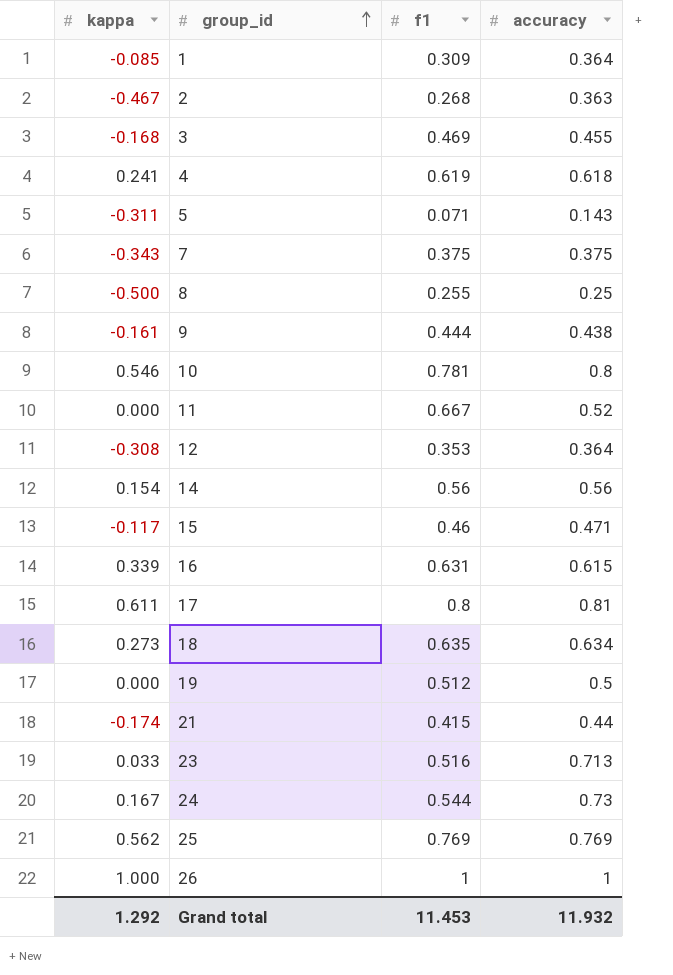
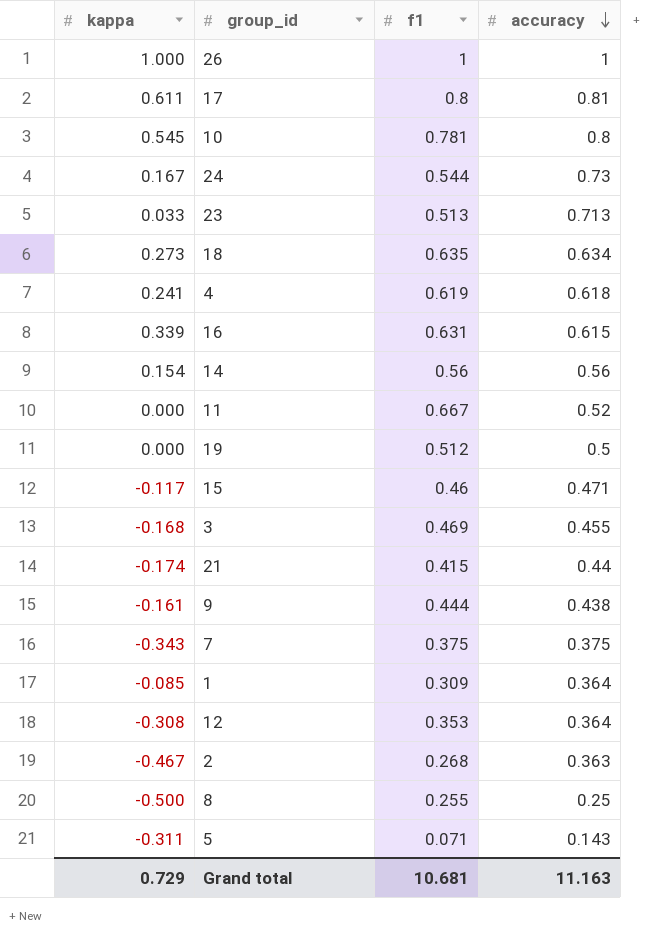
row order: group_id ascending -> accuracy descending
row 25: 0.562 | 0.769 | 0.769 -> none
10 | kappa: 0.546 -> 0.545
23 | f1: 0.516 -> 0.513
Grand total | kappa: 1.292 -> 0.729
Grand total | f1: 11.453 -> 10.681
Grand total | accuracy: 11.932 -> 11.163

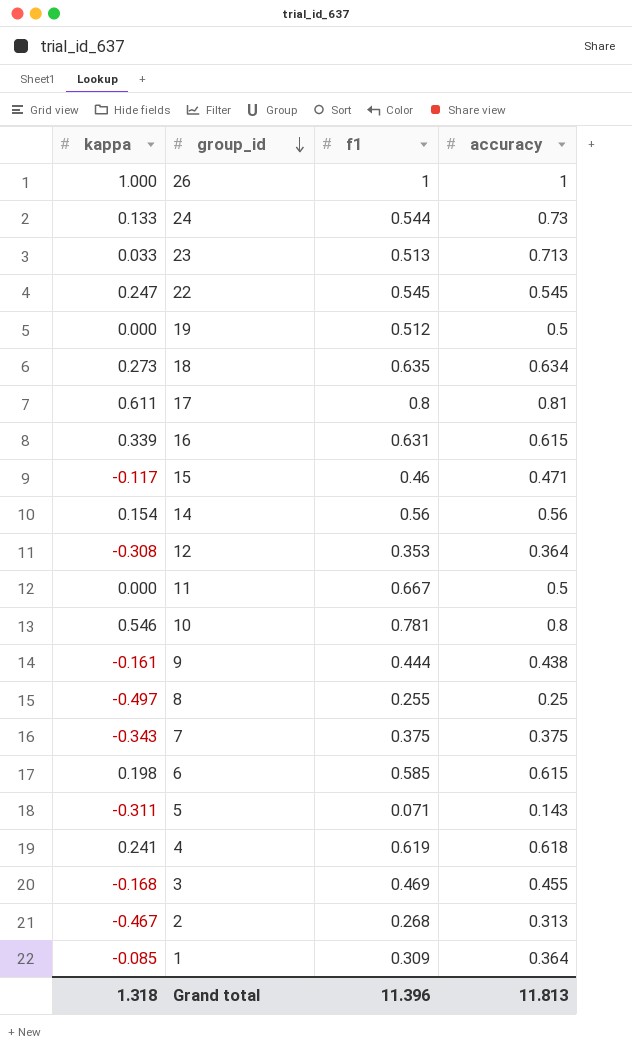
row order: accuracy descending -> group_id descending
row 21: -0.174 | 0.415 | 0.44 -> none
24 | kappa: 0.167 -> 0.133
row 22: none -> 0.247 | 0.545 | 0.545
11 | accuracy: 0.52 -> 0.5
10 | kappa: 0.545 -> 0.546
8 | kappa: -0.500 -> -0.497
row 6: none -> 0.198 | 0.585 | 0.615
2 | accuracy: 0.363 -> 0.313
Grand total | kappa: 0.729 -> 1.318
Grand total | f1: 10.681 -> 11.396
Grand total | accuracy: 11.163 -> 11.813

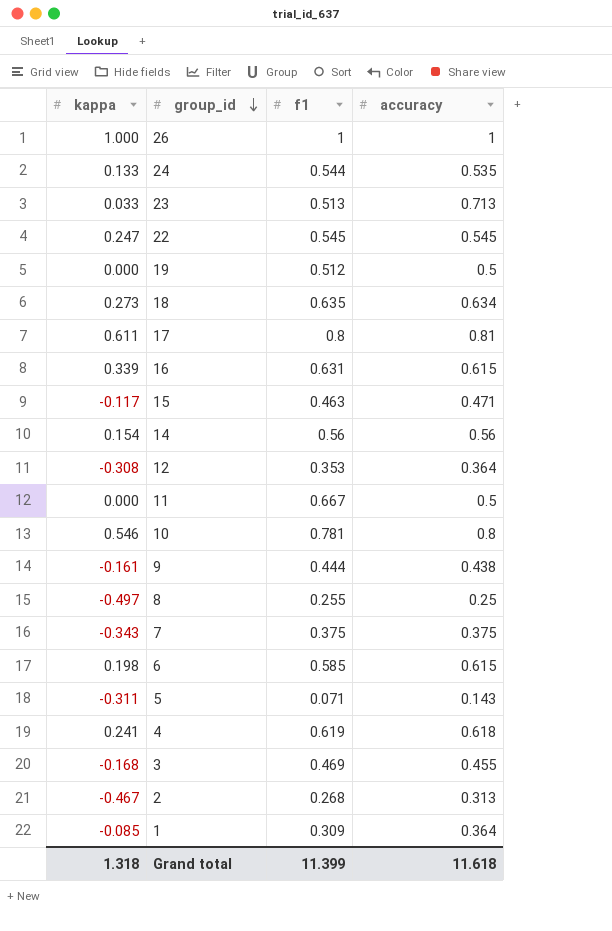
24 | accuracy: 0.73 -> 0.535
15 | f1: 0.46 -> 0.463
Grand total | f1: 11.396 -> 11.399
Grand total | accuracy: 11.813 -> 11.618

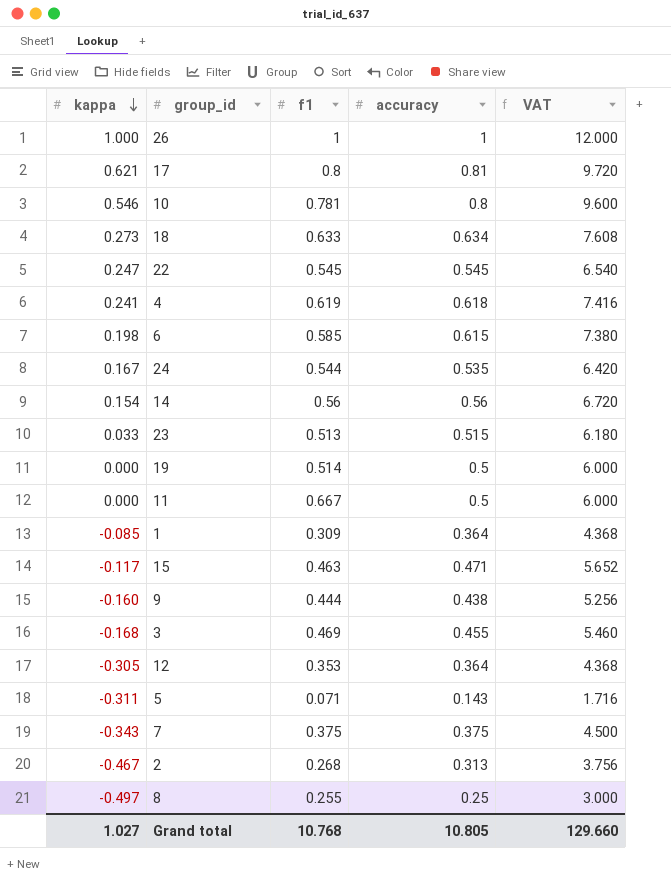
row order: group_id descending -> kappa descending
column VAT | formula: none -> [accuracy] * 12
row 16: 0.339 | 0.631 | 0.615 -> none
17 | kappa: 0.611 -> 0.621
18 | f1: 0.635 -> 0.633
24 | kappa: 0.133 -> 0.167
23 | accuracy: 0.713 -> 0.515
19 | f1: 0.512 -> 0.514
9 | kappa: -0.161 -> -0.160
12 | kappa: -0.308 -> -0.305
Grand total | kappa: 1.318 -> 1.027
Grand total | f1: 11.399 -> 10.768
Grand total | accuracy: 11.618 -> 10.805

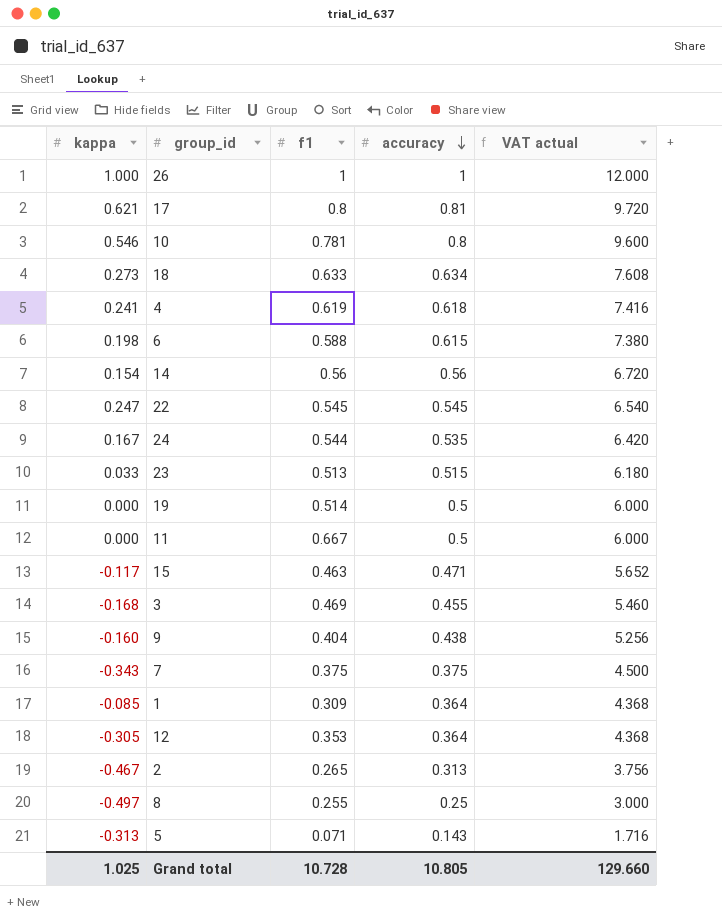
row order: kappa descending -> accuracy descending
column name: VAT -> VAT actual
6 | f1: 0.585 -> 0.588
9 | f1: 0.444 -> 0.404
2 | f1: 0.268 -> 0.265
5 | kappa: -0.311 -> -0.313
Grand total | kappa: 1.027 -> 1.025
Grand total | f1: 10.768 -> 10.728

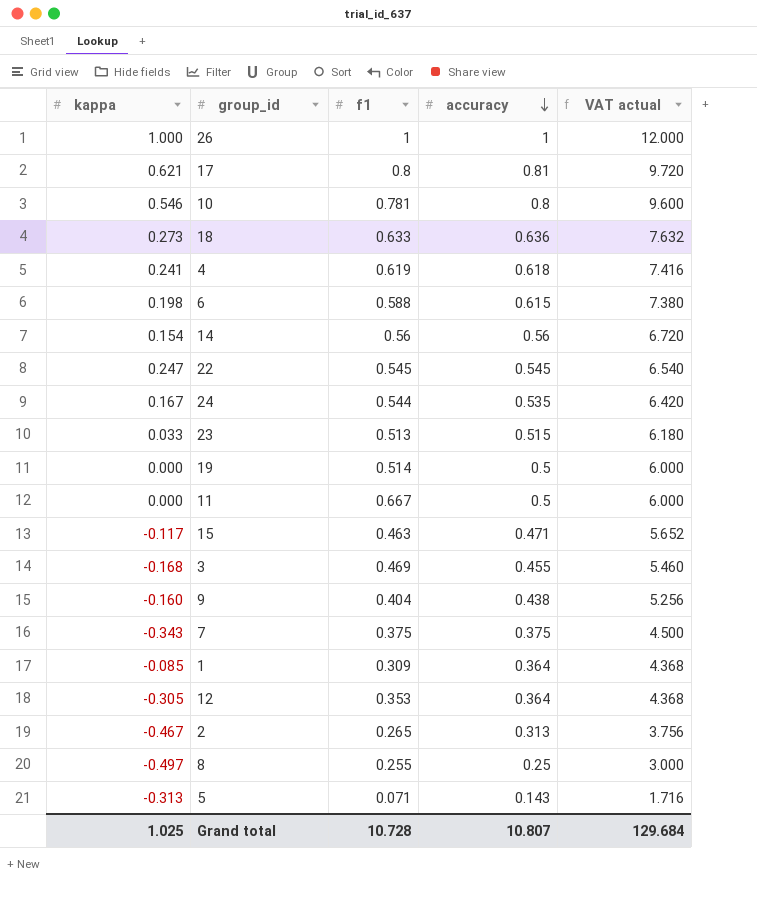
18 | accuracy: 0.634 -> 0.636
18 | VAT actual: 7.608 -> 7.632
Grand total | accuracy: 10.805 -> 10.807
Grand total | VAT actual: 129.660 -> 129.684

